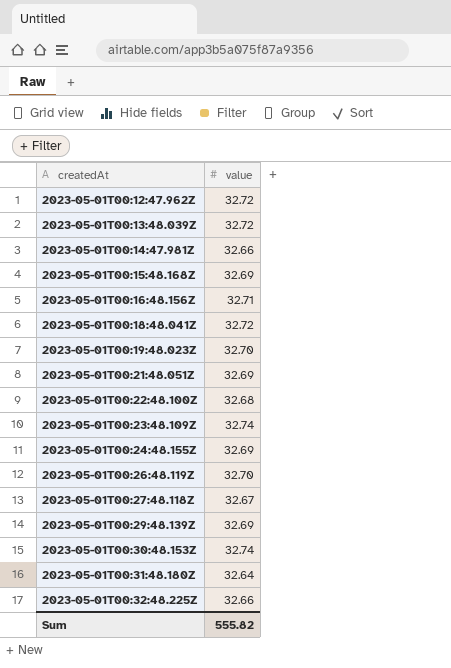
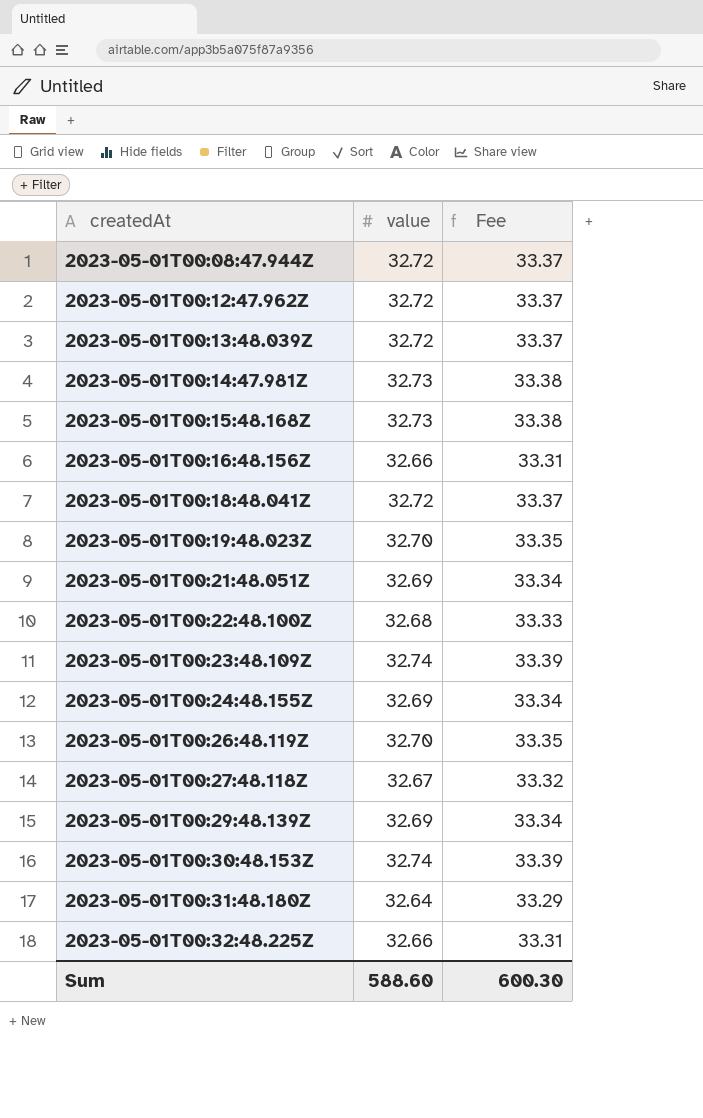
column Fee | formula: none -> [value] * 1.02
row 2023-05-01T00:08:47.944Z: none -> 32.72 | 33.37
2023-05-01T00:14:47.981Z | value: 32.66 -> 32.73
2023-05-01T00:15:48.168Z | value: 32.69 -> 32.73
2023-05-01T00:16:48.156Z | value: 32.71 -> 32.66
Sum | value: 555.82 -> 588.60

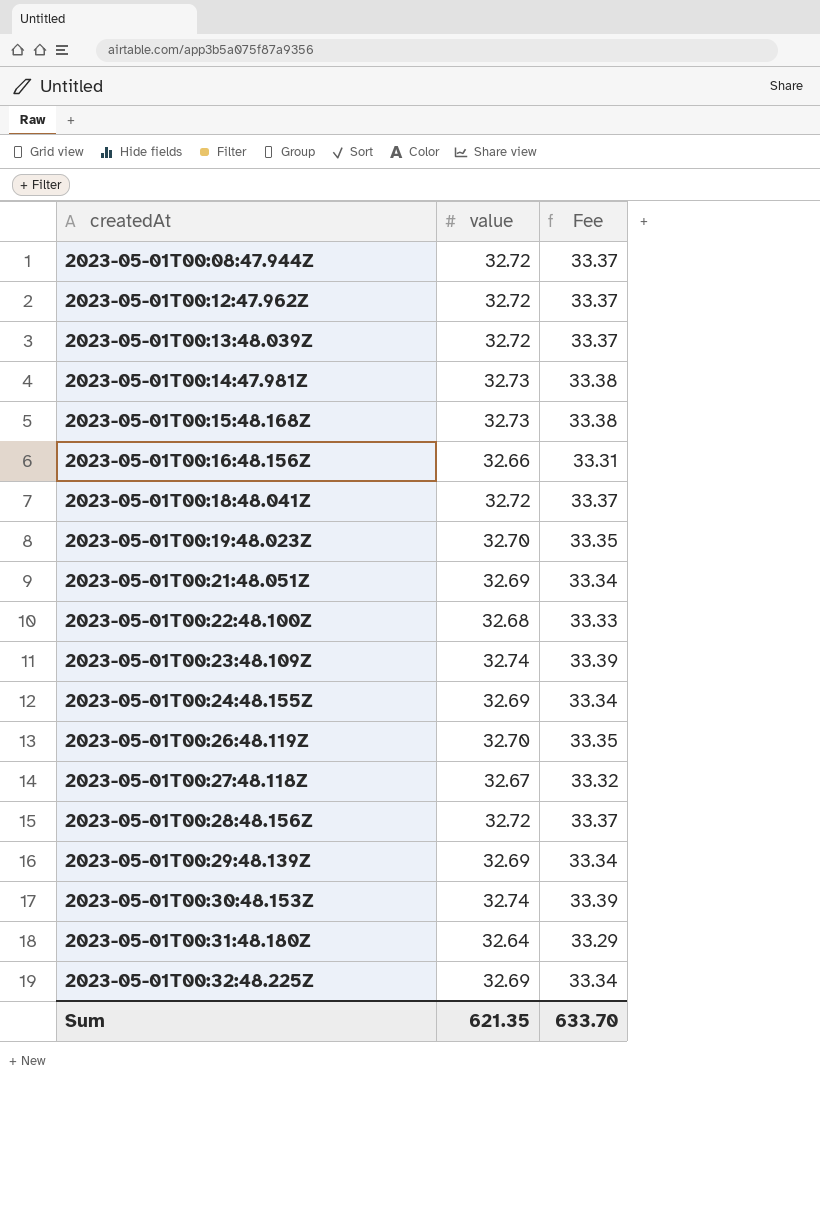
row 2023-05-01T00:28:48.156Z: none -> 32.72 | 33.37
2023-05-01T00:32:48.225Z | value: 32.66 -> 32.69
2023-05-01T00:32:48.225Z | Fee: 33.31 -> 33.34
Sum | value: 588.60 -> 621.35
Sum | Fee: 600.30 -> 633.70

